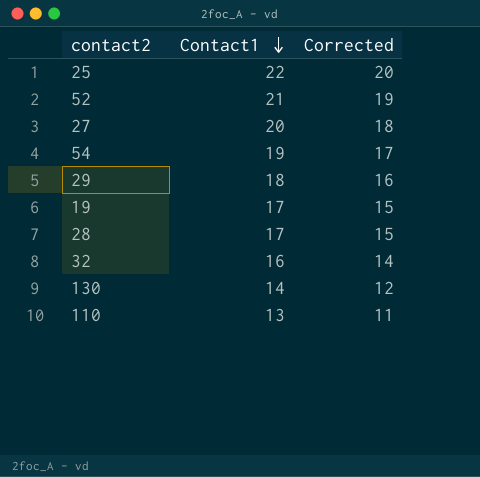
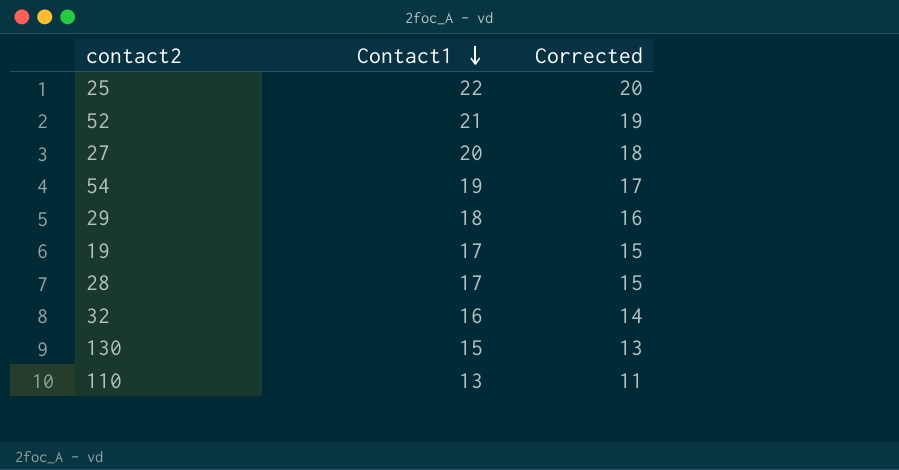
130 | Contact1: 14 -> 15
130 | Corrected: 12 -> 13

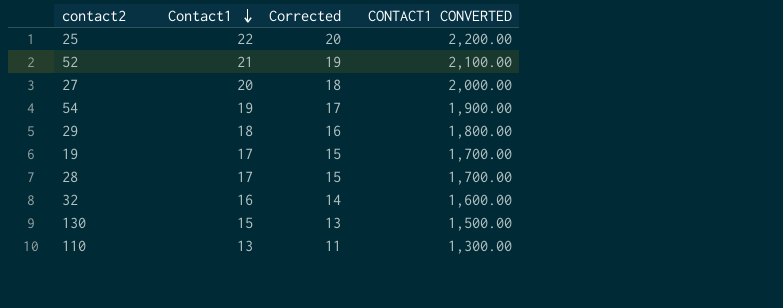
column CONTACT1 CONVERTED | formula: none -> [Contact1] * 100

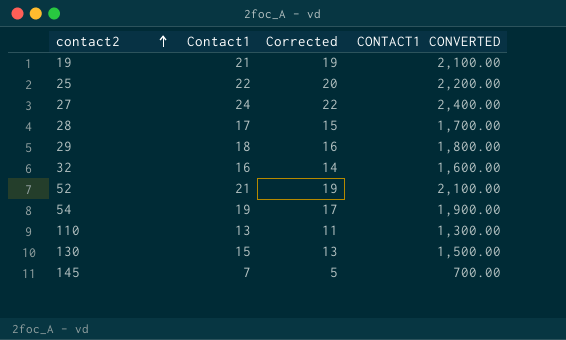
row order: Contact1 descending -> contact2 ascending
19 | Contact1: 17 -> 21
19 | Corrected: 15 -> 19
19 | CONTACT1 CONVERTED: 1,700.00 -> 2,100.00
27 | Contact1: 20 -> 24
27 | Corrected: 18 -> 22
27 | CONTACT1 CONVERTED: 2,000.00 -> 2,400.00
row 145: none -> 7 | 5 | 700.00

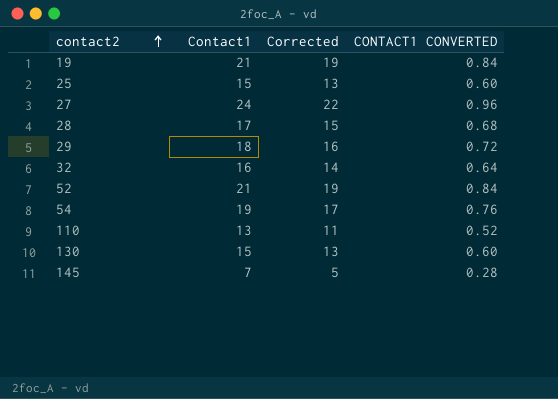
column CONTACT1 CONVERTED | formula: [Contact1] * 100 -> [Contact1] * 0.04
25 | Contact1: 22 -> 15
25 | Corrected: 20 -> 13

